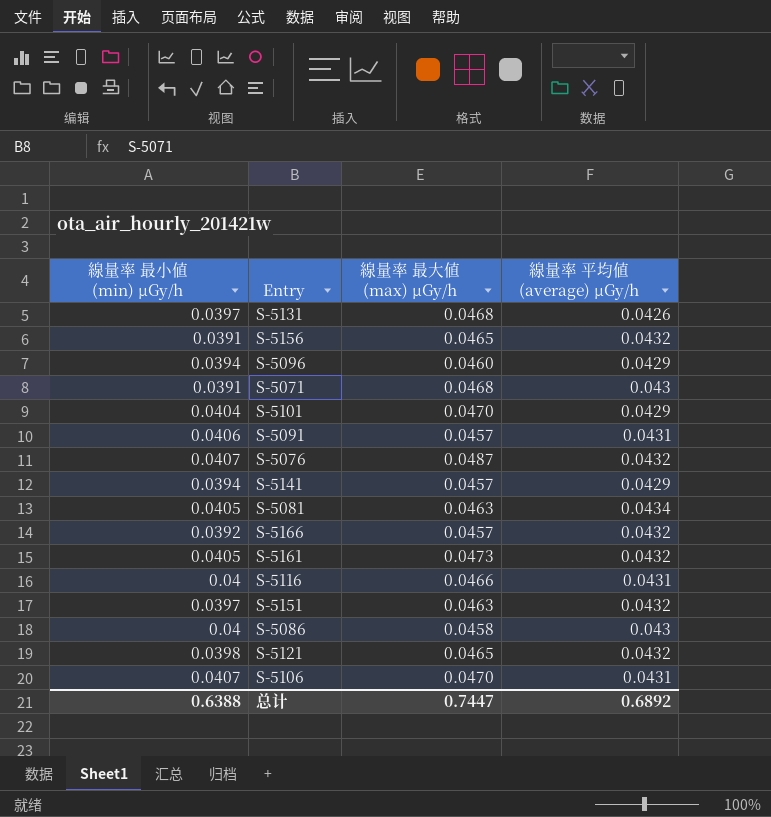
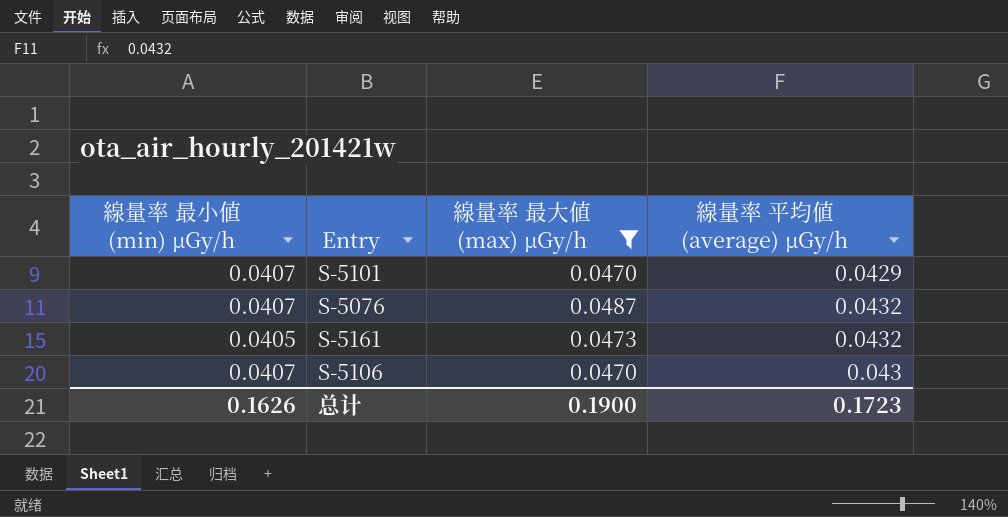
filter: none -> 線量率 最大値 (max) μGy/h >= 0.0470
S-5101 | 線量率 最小値 (min) μGy/h: 0.0404 -> 0.0407
S-5106 | 線量率 平均値 (average) μGy/h: 0.0431 -> 0.043
总计 | 線量率 最小値 (min) μGy/h: 0.6388 -> 0.1626
总计 | 線量率 最大値 (max) μGy/h: 0.7447 -> 0.1900
总计 | 線量率 平均値 (average) μGy/h: 0.6892 -> 0.1723

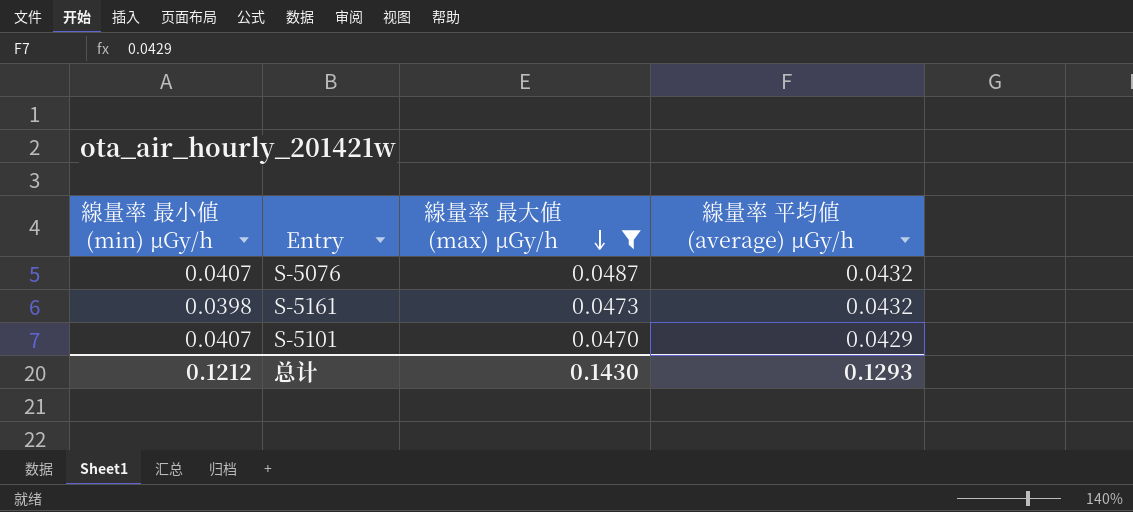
row order: none -> 線量率 最大値 (max) μGy/h descending
row S-5106: 0.0407 | 0.0470 | 0.043 -> none
S-5161 | 線量率 最小値 (min) μGy/h: 0.0405 -> 0.0398
总计 | 線量率 最小値 (min) μGy/h: 0.1626 -> 0.1212
总计 | 線量率 最大値 (max) μGy/h: 0.1900 -> 0.1430
总计 | 線量率 平均値 (average) μGy/h: 0.1723 -> 0.1293

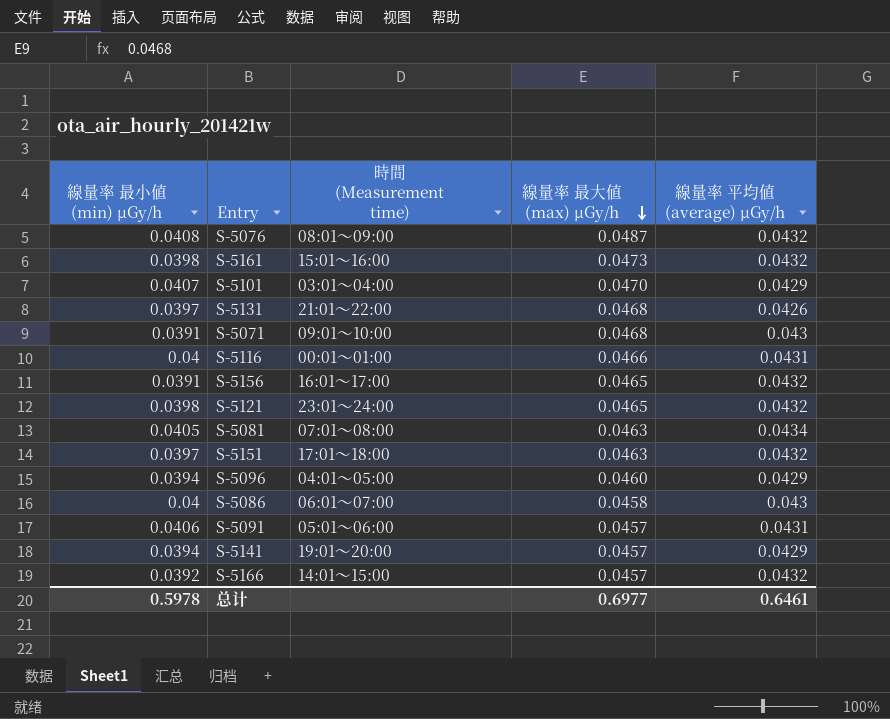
filter: 線量率 最大値 (max) μGy/h >= 0.0470 -> none
column 時間 (Measurement time) | position: none -> 3
S-5076 | 線量率 最小値 (min) μGy/h: 0.0407 -> 0.0408
总计 | 線量率 最小値 (min) μGy/h: 0.1212 -> 0.5978
总计 | 線量率 最大値 (max) μGy/h: 0.1430 -> 0.6977
总计 | 線量率 平均値 (average) μGy/h: 0.1293 -> 0.6461

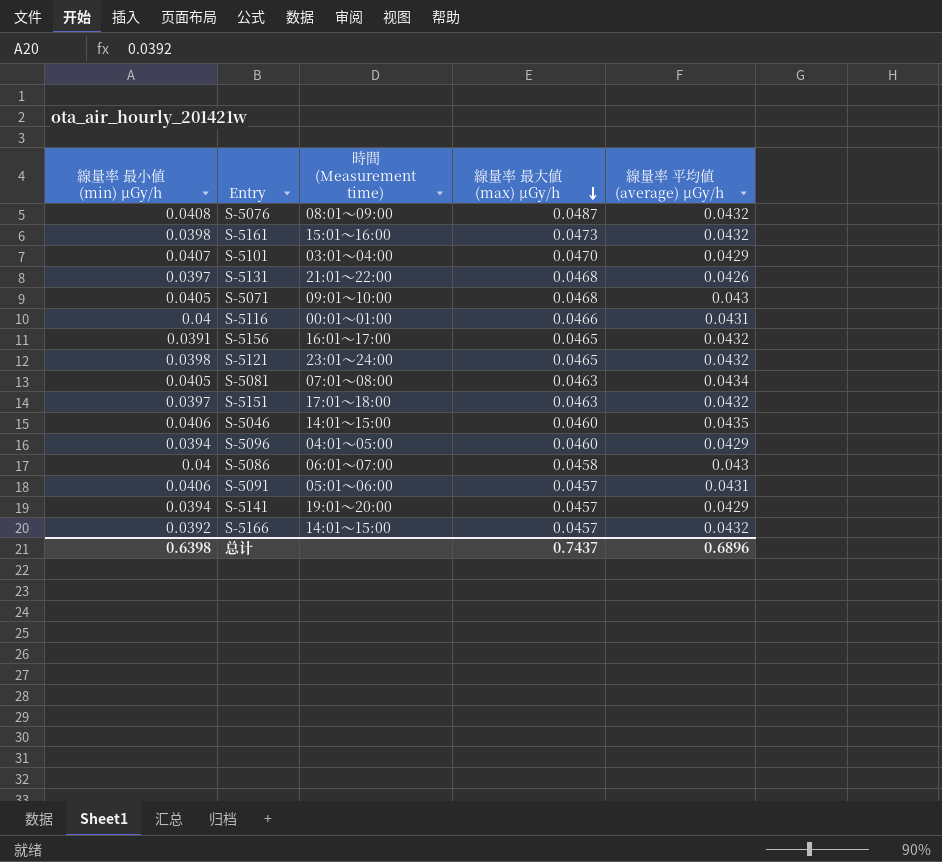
S-5071 | 線量率 最小値 (min) μGy/h: 0.0391 -> 0.0405
row S-5046: none -> 0.0406 | 14:01～15:00 | 0.0460 | 0.0435
总计 | 線量率 最小値 (min) μGy/h: 0.5978 -> 0.6398
总计 | 線量率 最大値 (max) μGy/h: 0.6977 -> 0.7437
总计 | 線量率 平均値 (average) μGy/h: 0.6461 -> 0.6896

